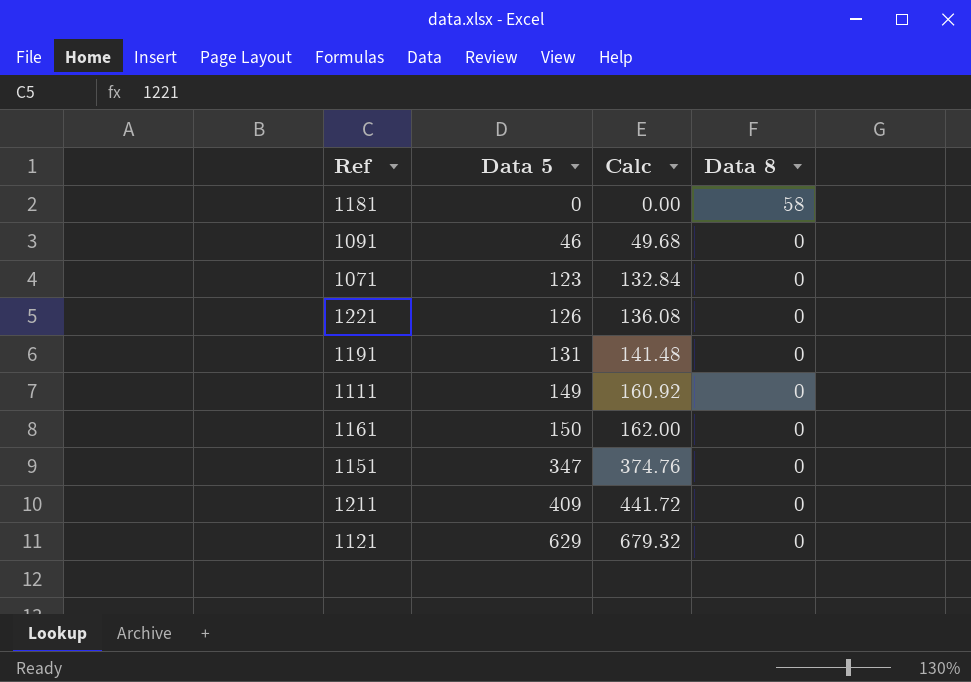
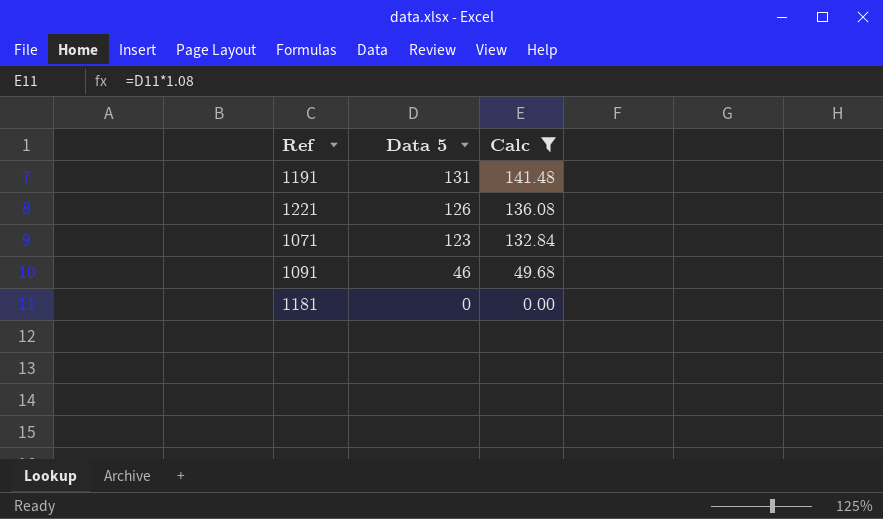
filter: none -> Calc <= 141.48
row order: Data 5 ascending -> Data 5 descending
column Data 8 | position: 4 -> none

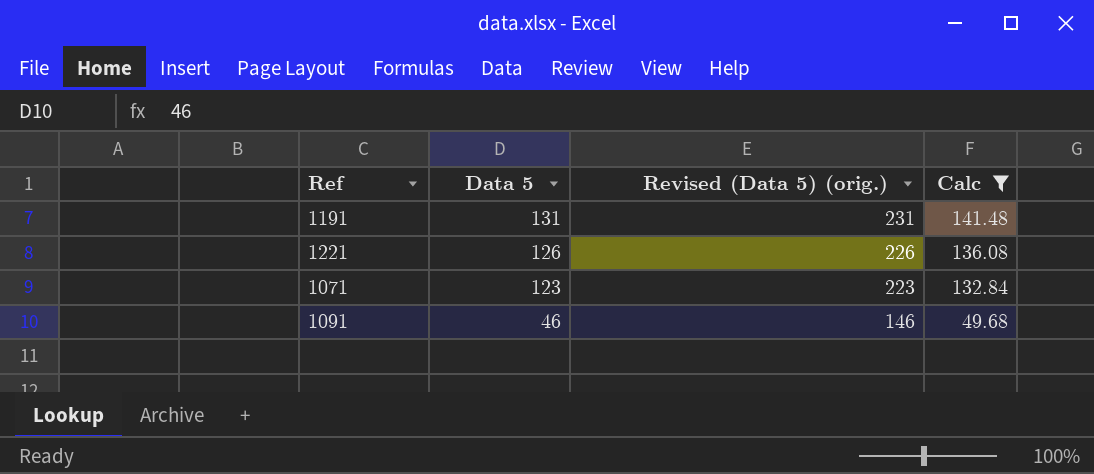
column Revised (Data 5) (orig.) | formula: none -> [Data 5] + 100
row 1181: 0 | 0.00 -> none

